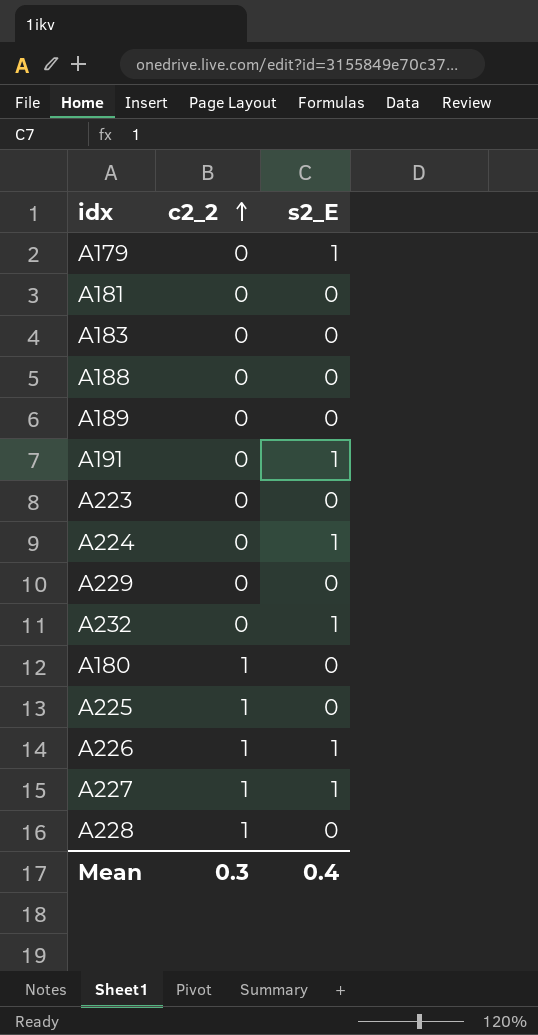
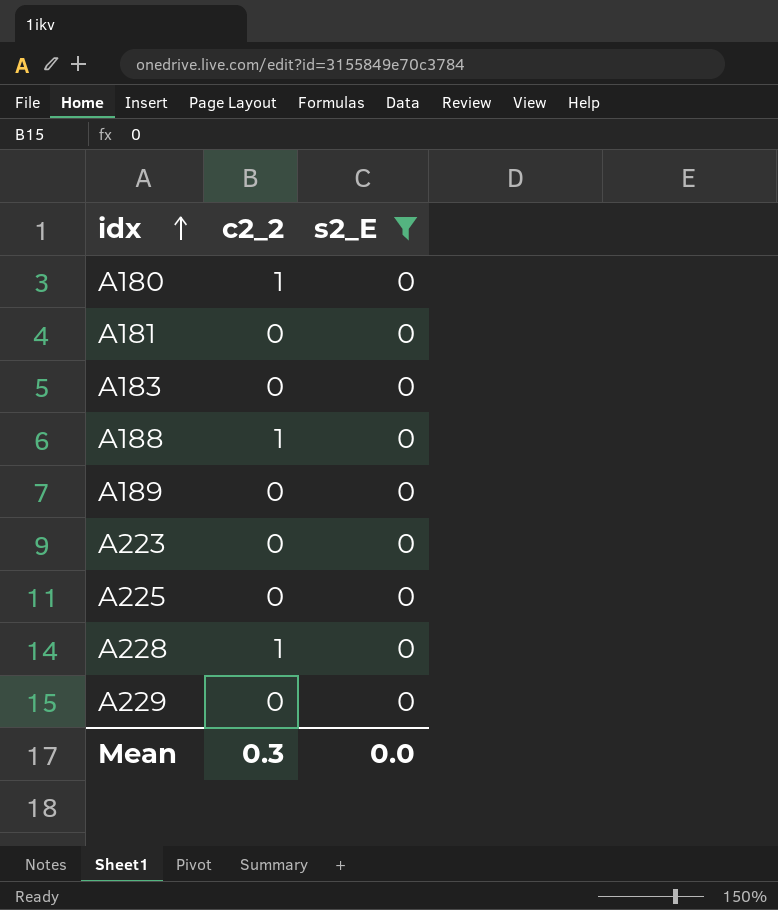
filter: none -> s2_E = 0
row order: c2_2 ascending -> idx ascending
A188 | c2_2: 0 -> 1
A225 | c2_2: 1 -> 0
Mean | s2_E: 0.4 -> 0.0

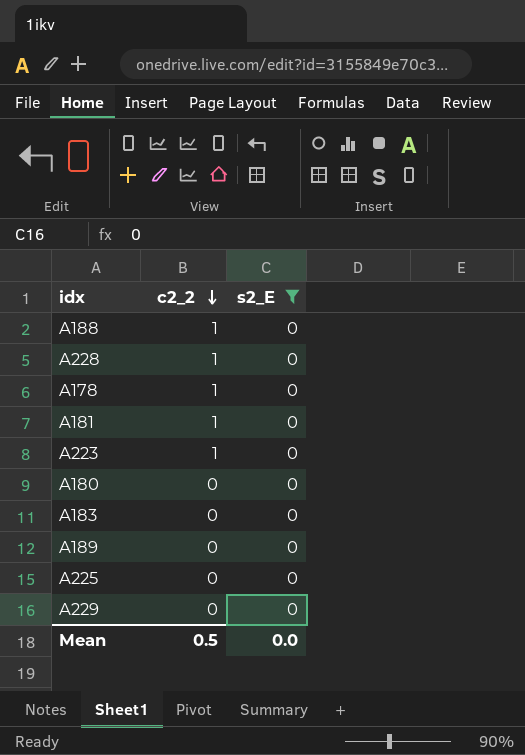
row order: idx ascending -> c2_2 descending
row A178: none -> 1 | 0
A181 | c2_2: 0 -> 1
A223 | c2_2: 0 -> 1
A180 | c2_2: 1 -> 0
Mean | c2_2: 0.3 -> 0.5

